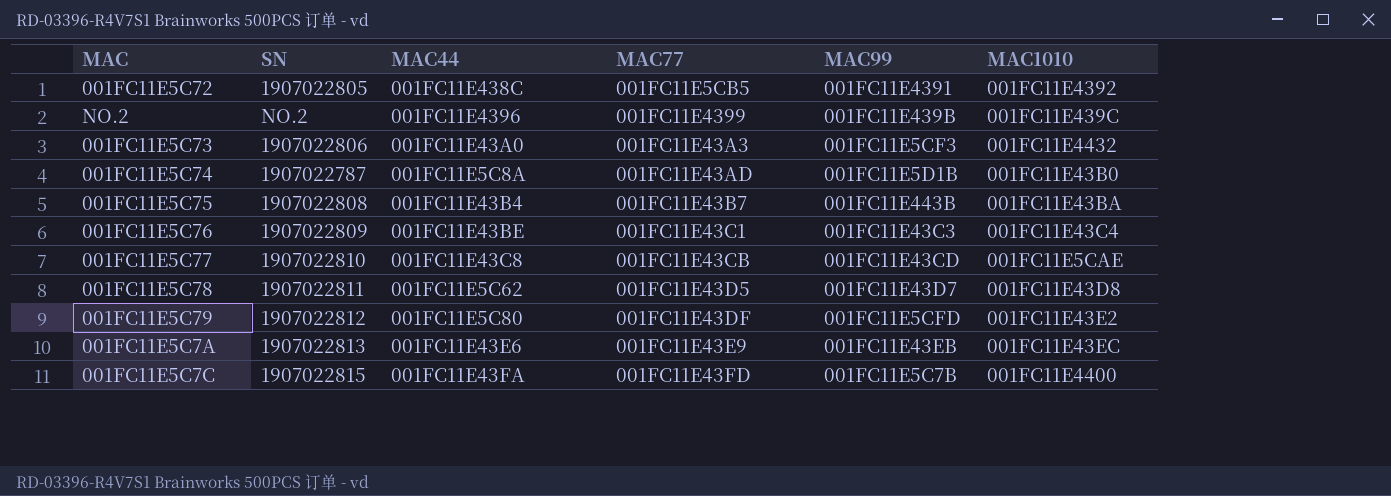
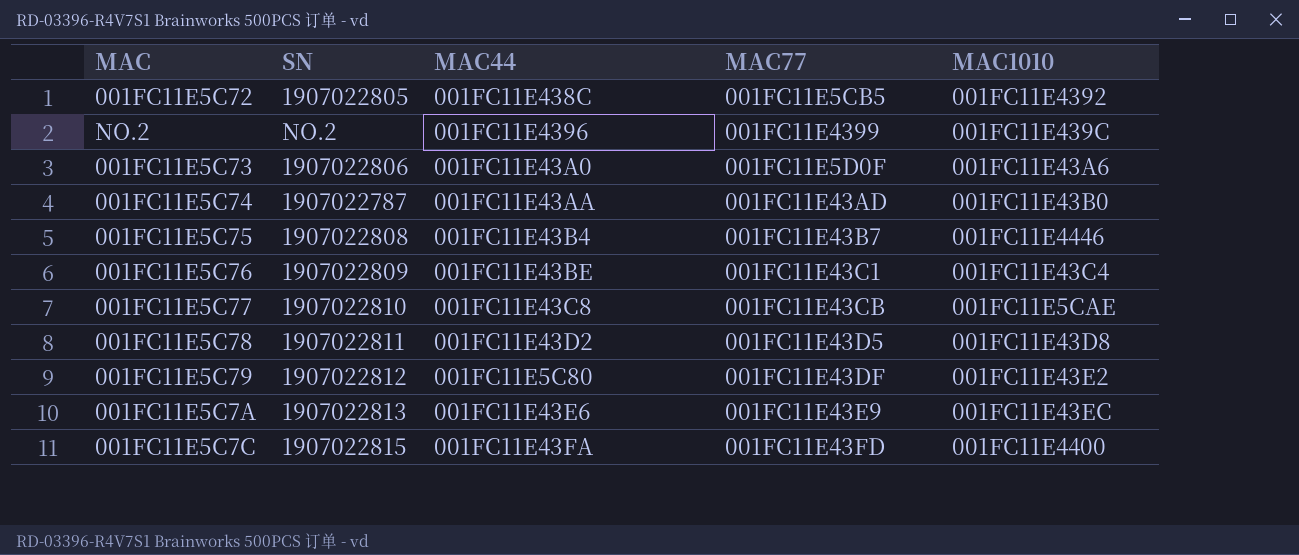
column MAC99 | position: 5 -> none
001FC11E5C73 | MAC77: 001FC11E43A3 -> 001FC11E5D0F
001FC11E5C73 | MAC1010: 001FC11E4432 -> 001FC11E43A6
001FC11E5C74 | MAC44: 001FC11E5C8A -> 001FC11E43AA
001FC11E5C75 | MAC1010: 001FC11E43BA -> 001FC11E4446
001FC11E5C78 | MAC44: 001FC11E5C62 -> 001FC11E43D2

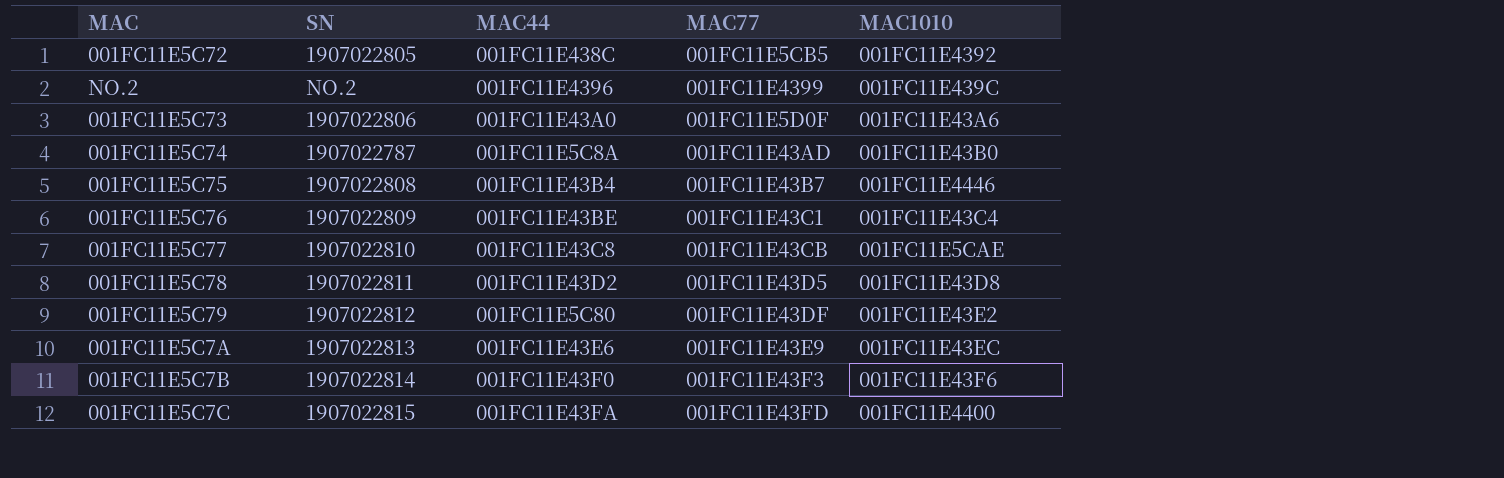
001FC11E5C74 | MAC44: 001FC11E43AA -> 001FC11E5C8A
row 001FC11E5C7B: none -> 1907022814 | 001FC11E43F0 | 001FC11E43F3 | 001FC11E43F6

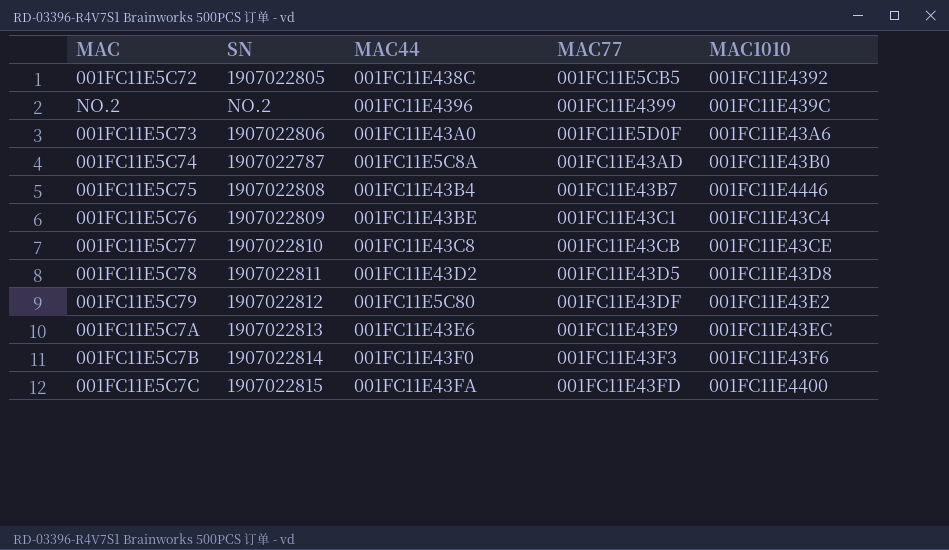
001FC11E5C77 | MAC1010: 001FC11E5CAE -> 001FC11E43CE

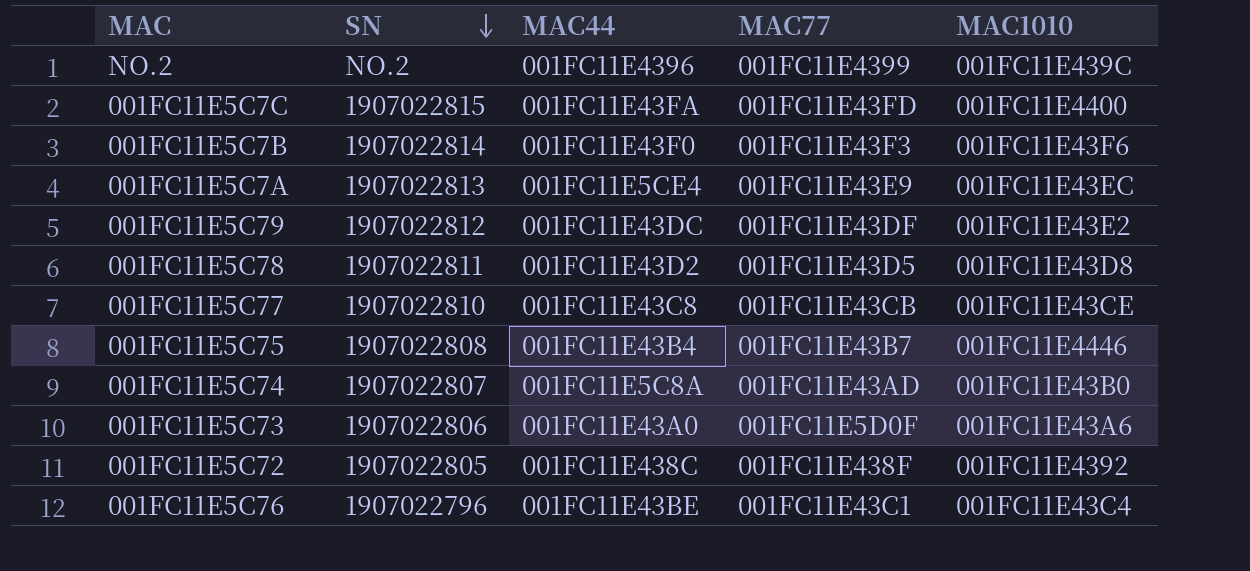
row order: none -> SN descending
001FC11E5C7A | MAC44: 001FC11E43E6 -> 001FC11E5CE4
001FC11E5C79 | MAC44: 001FC11E5C80 -> 001FC11E43DC
001FC11E5C74 | SN: 1907022787 -> 1907022807
001FC11E5C72 | MAC77: 001FC11E5CB5 -> 001FC11E438F
001FC11E5C76 | SN: 1907022809 -> 1907022796

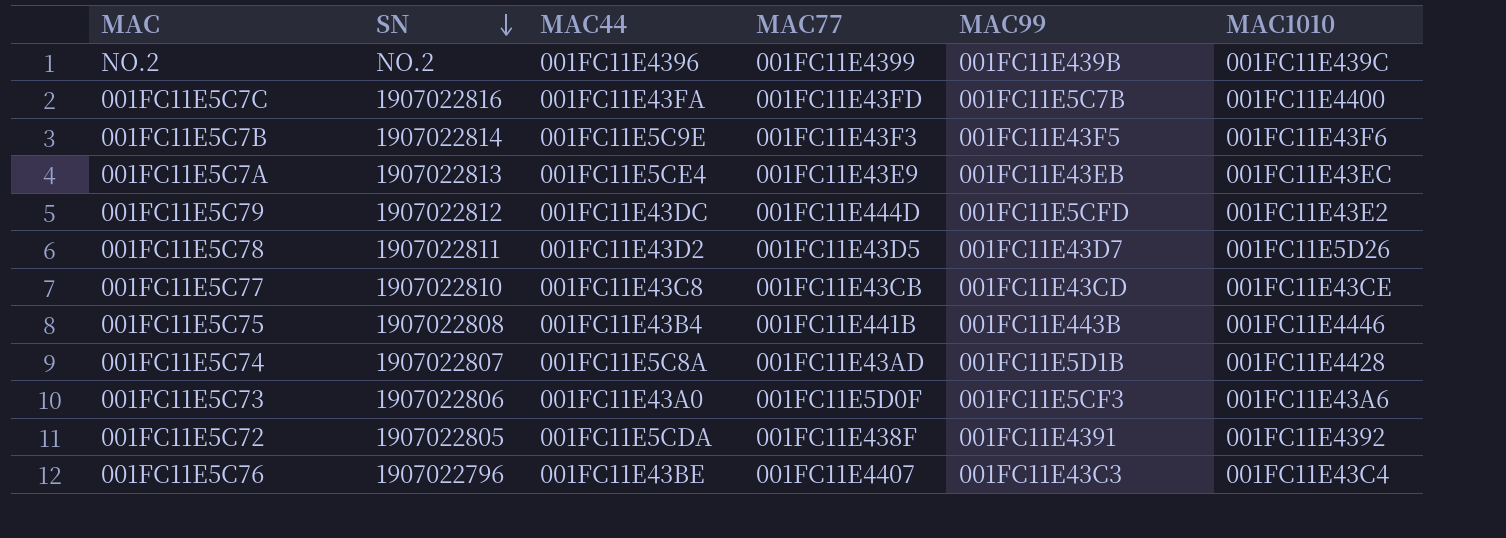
column MAC99 | position: none -> 5
001FC11E5C7C | SN: 1907022815 -> 1907022816
001FC11E5C7B | MAC44: 001FC11E43F0 -> 001FC11E5C9E
001FC11E5C79 | MAC77: 001FC11E43DF -> 001FC11E444D
001FC11E5C78 | MAC1010: 001FC11E43D8 -> 001FC11E5D26
001FC11E5C75 | MAC77: 001FC11E43B7 -> 001FC11E441B
001FC11E5C74 | MAC1010: 001FC11E43B0 -> 001FC11E4428
001FC11E5C72 | MAC44: 001FC11E438C -> 001FC11E5CDA
001FC11E5C76 | MAC77: 001FC11E43C1 -> 001FC11E4407

